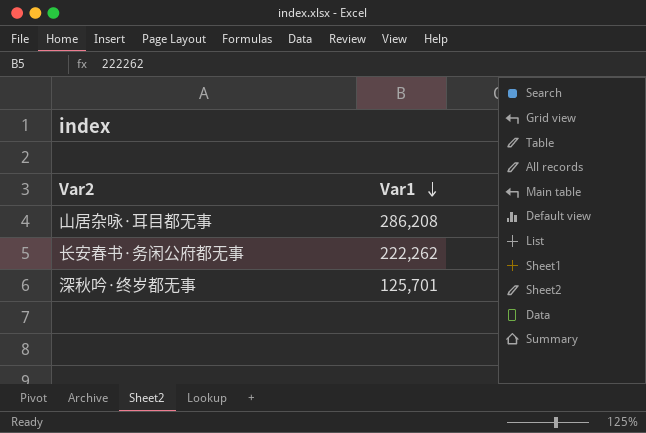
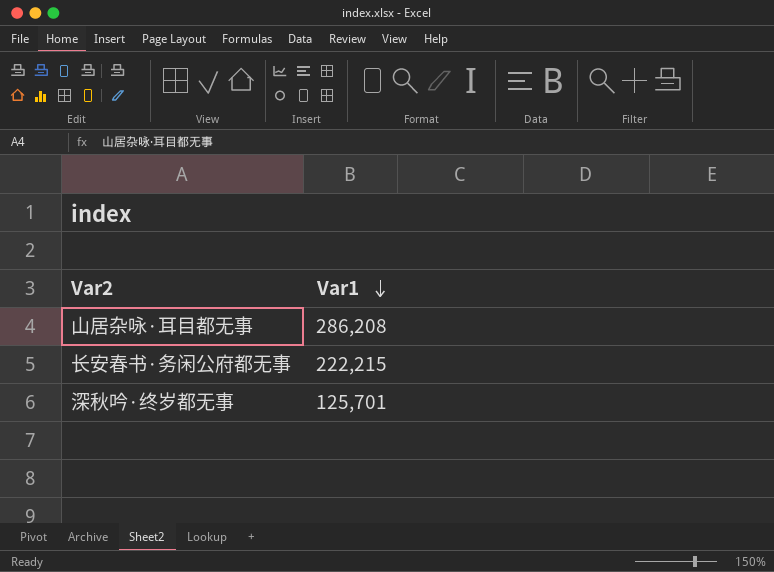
长安春书·务闲公府都无事 | Var1: 222,262 -> 222,215

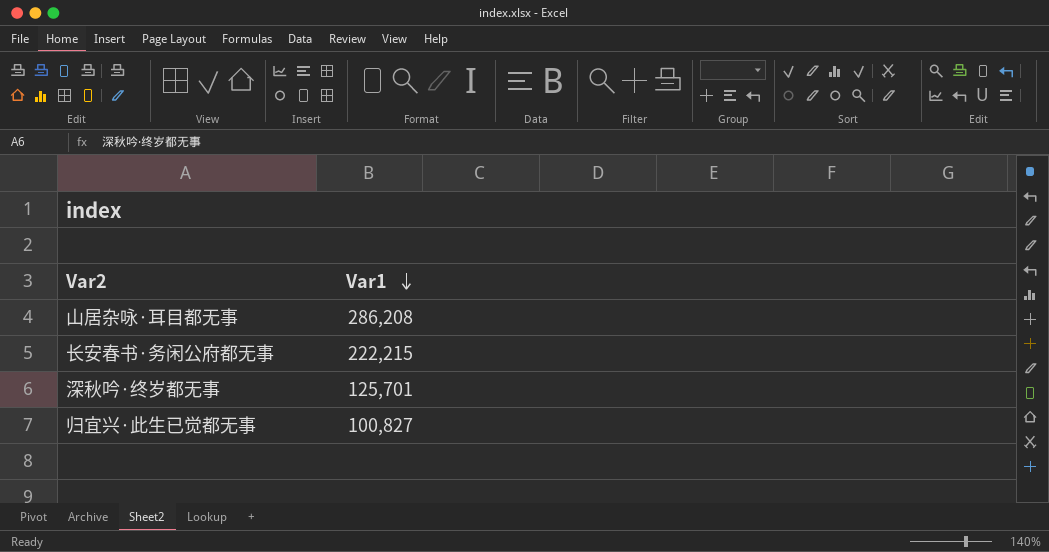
row 归宜兴·此生已觉都无事: none -> 100,827

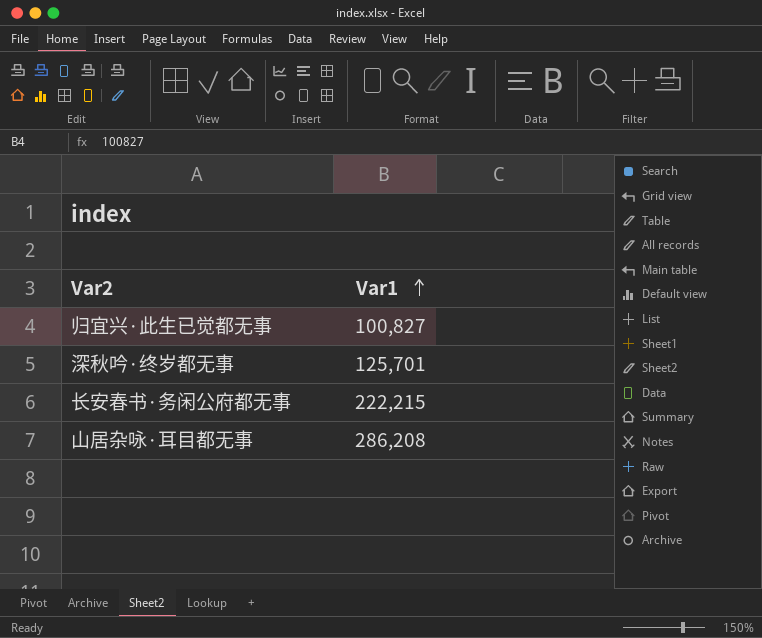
row order: Var1 descending -> Var1 ascending

